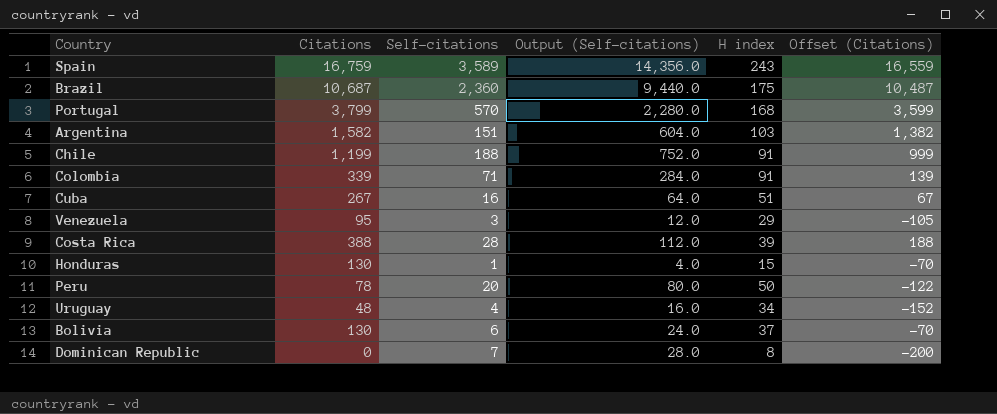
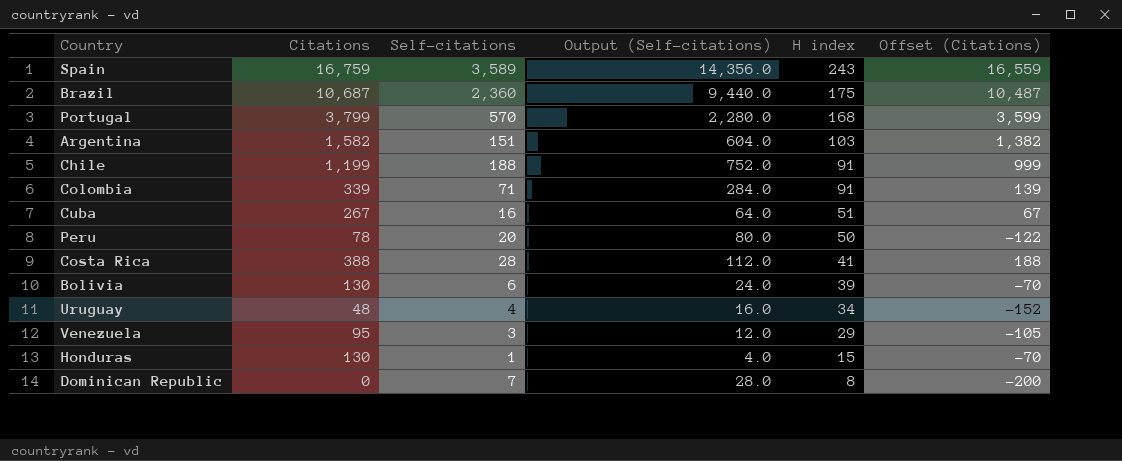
row order: none -> H index descending
Costa Rica | H index: 39 -> 41
Bolivia | H index: 37 -> 39

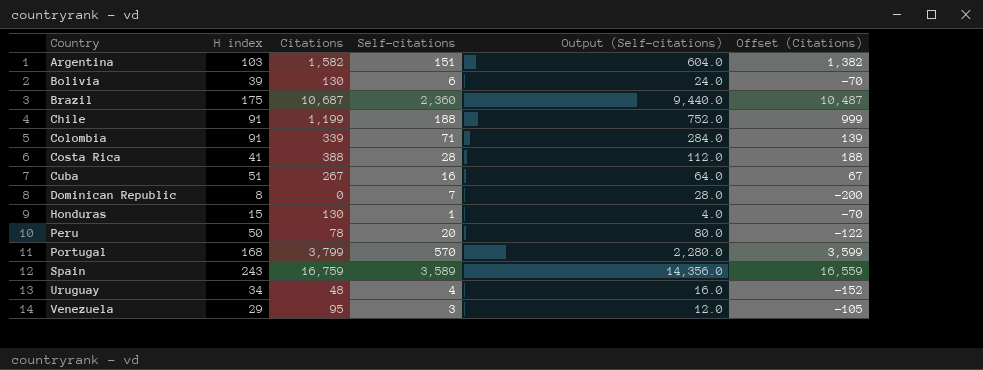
row order: H index descending -> Country ascending
column H index | position: 5 -> 2

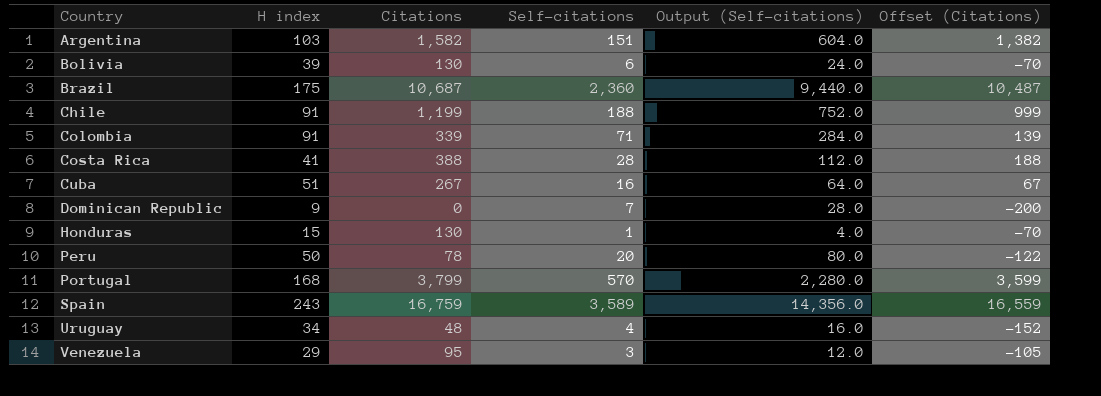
Dominican Republic | H index: 8 -> 9

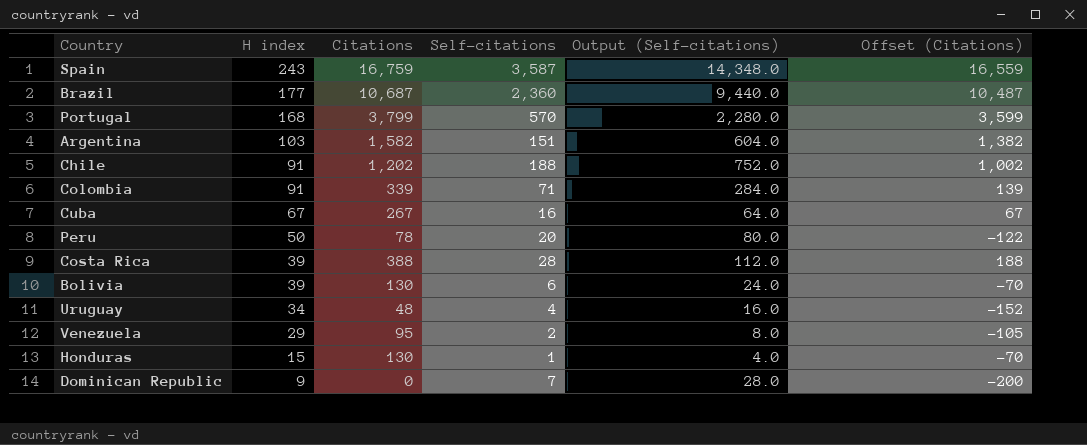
row order: Country ascending -> H index descending
Spain | Self-citations: 3,589 -> 3,587
Spain | Output (Self-citations): 14,356.0 -> 14,348.0
Brazil | H index: 175 -> 177
Chile | Citations: 1,199 -> 1,202
Chile | Offset (Citations): 999 -> 1,002
Cuba | H index: 51 -> 67
Costa Rica | H index: 41 -> 39
Venezuela | Self-citations: 3 -> 2
Venezuela | Output (Self-citations): 12.0 -> 8.0

